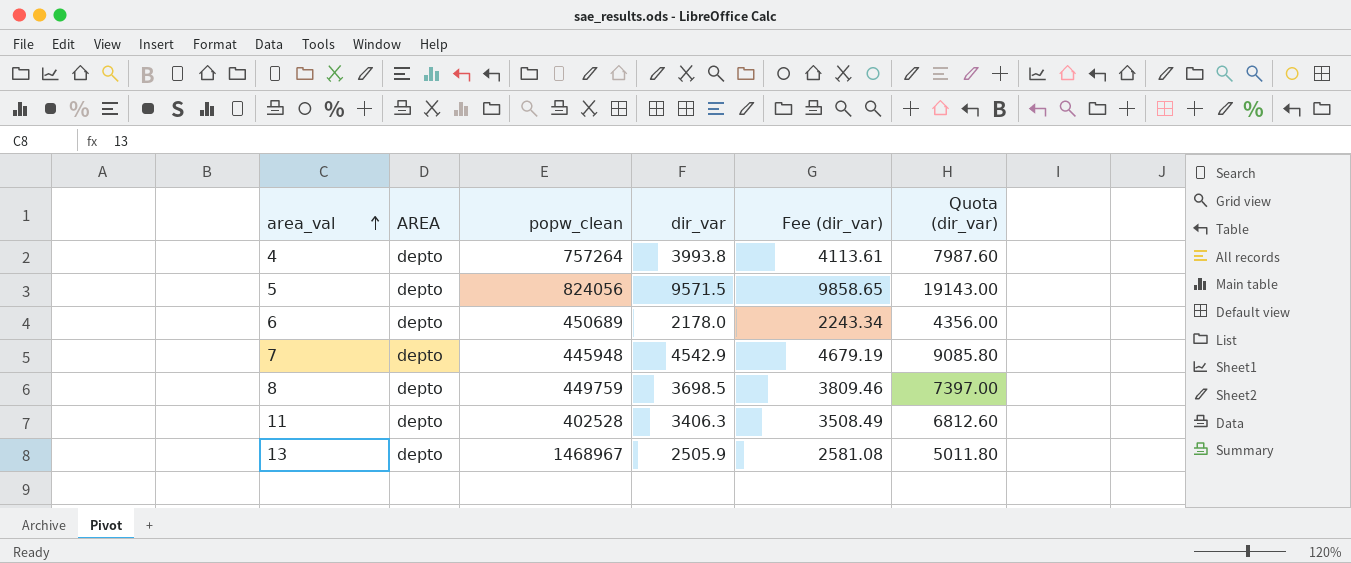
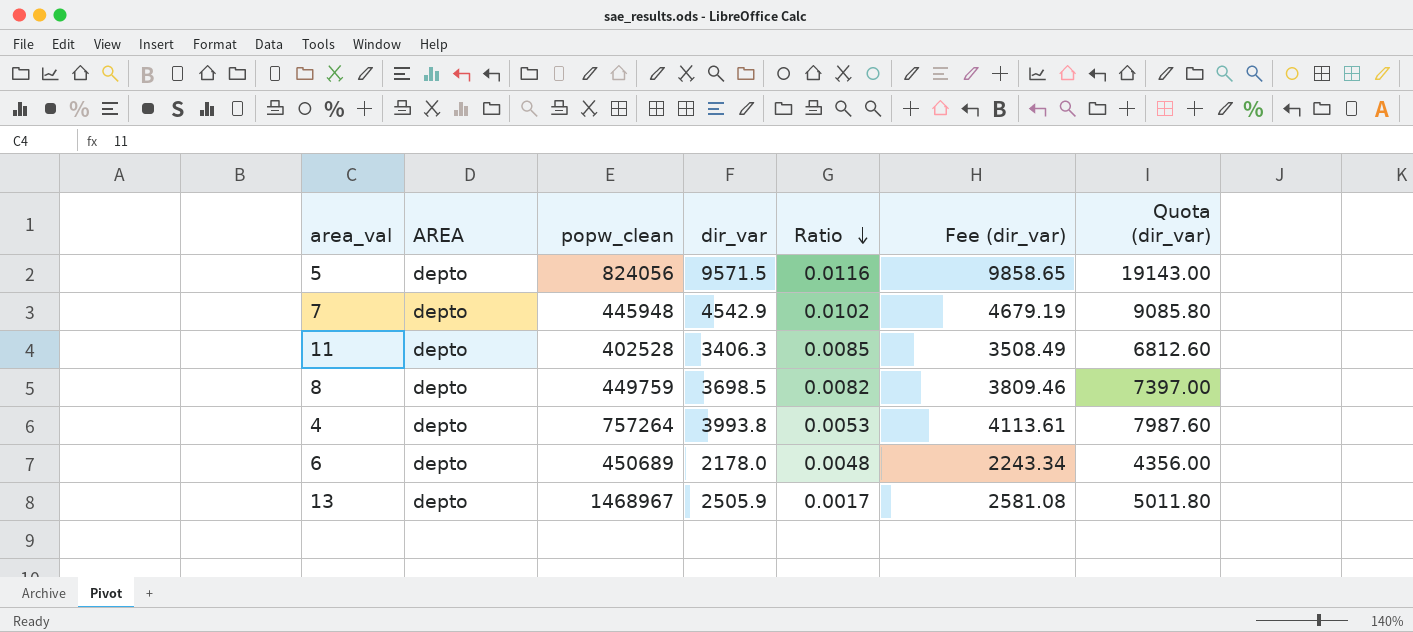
row order: area_val ascending -> Ratio descending
column Ratio | formula: none -> [dir_var] / [popw_clean]

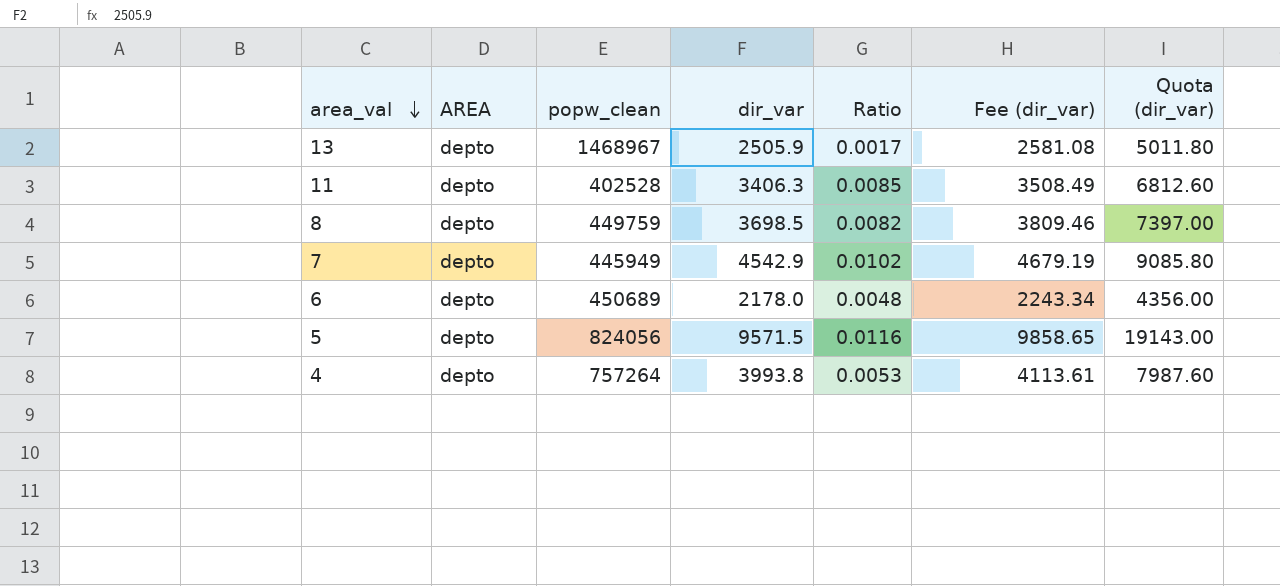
row order: Ratio descending -> area_val descending
7 | popw_clean: 445948 -> 445949

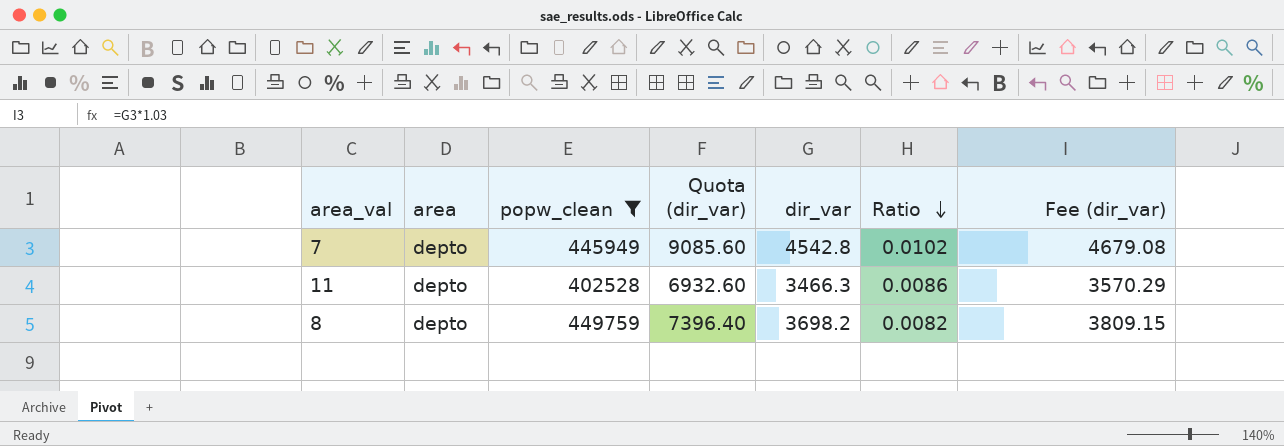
filter: none -> popw_clean <= 449759
row order: area_val descending -> Ratio descending
column name: AREA -> area
column Quota (dir_var) | position: 7 -> 4
7 | Quota (dir_var): 9085.80 -> 9085.60
7 | dir_var: 4542.9 -> 4542.8
7 | Fee (dir_var): 4679.19 -> 4679.08
11 | Quota (dir_var): 6812.60 -> 6932.60
11 | dir_var: 3406.3 -> 3466.3
11 | Ratio: 0.0085 -> 0.0086
11 | Fee (dir_var): 3508.49 -> 3570.29
8 | Quota (dir_var): 7397.00 -> 7396.40
8 | dir_var: 3698.5 -> 3698.2
8 | Fee (dir_var): 3809.46 -> 3809.15

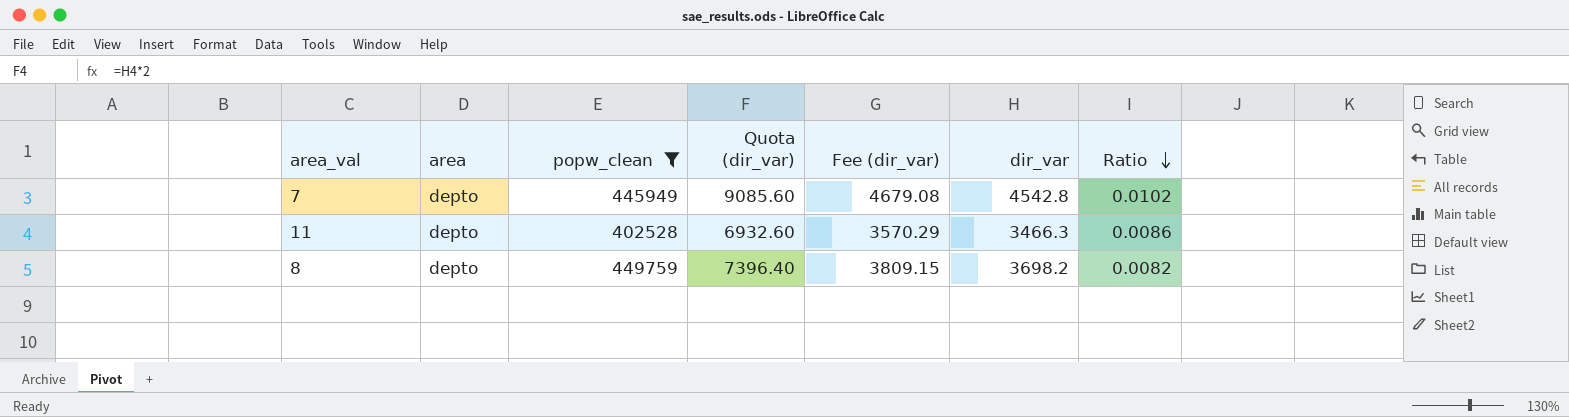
column Fee (dir_var) | position: 7 -> 5

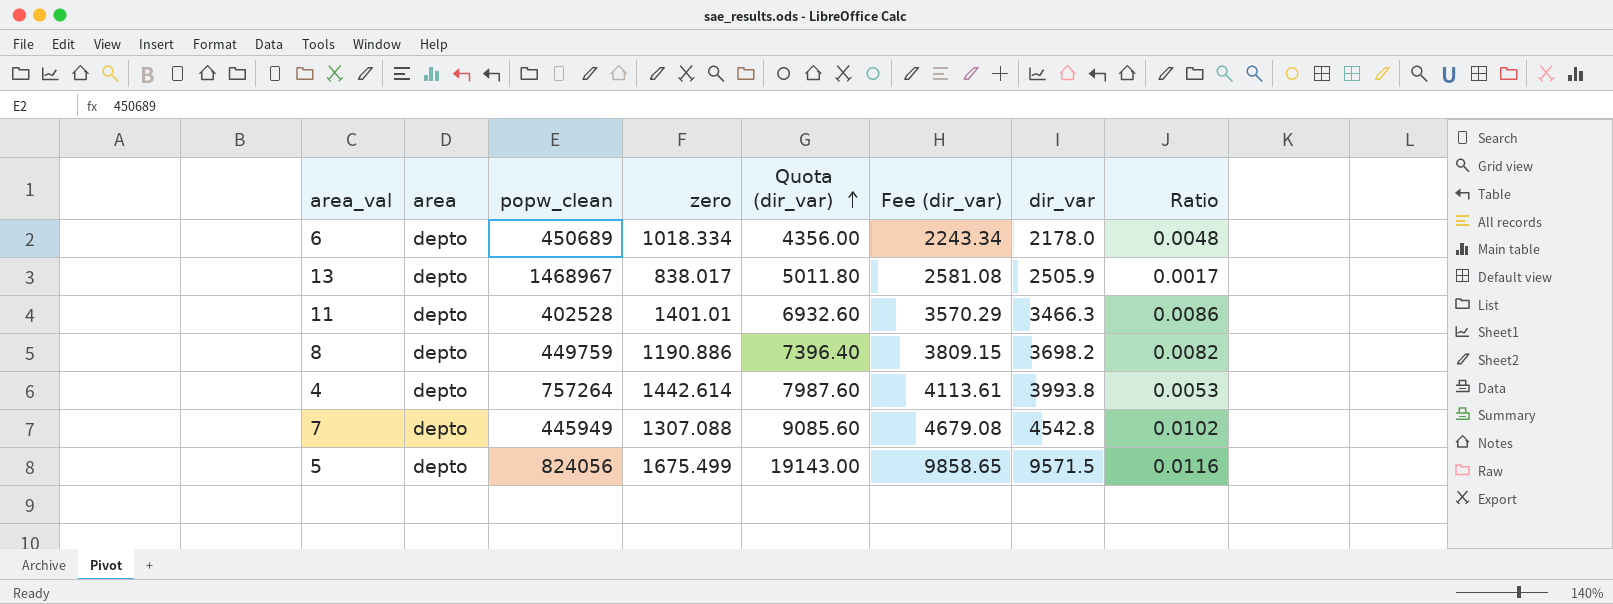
filter: popw_clean <= 449759 -> none
row order: Ratio descending -> Quota (dir_var) ascending
column zero | position: none -> 4

